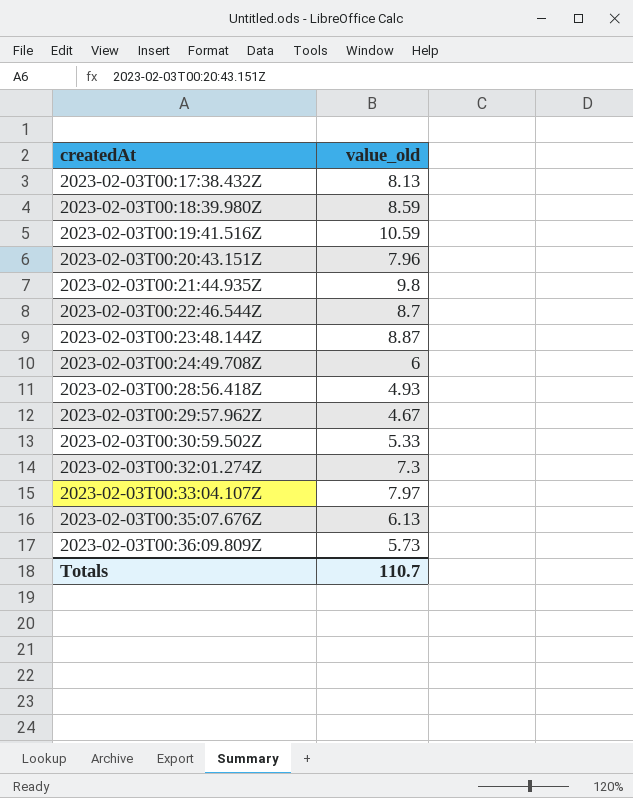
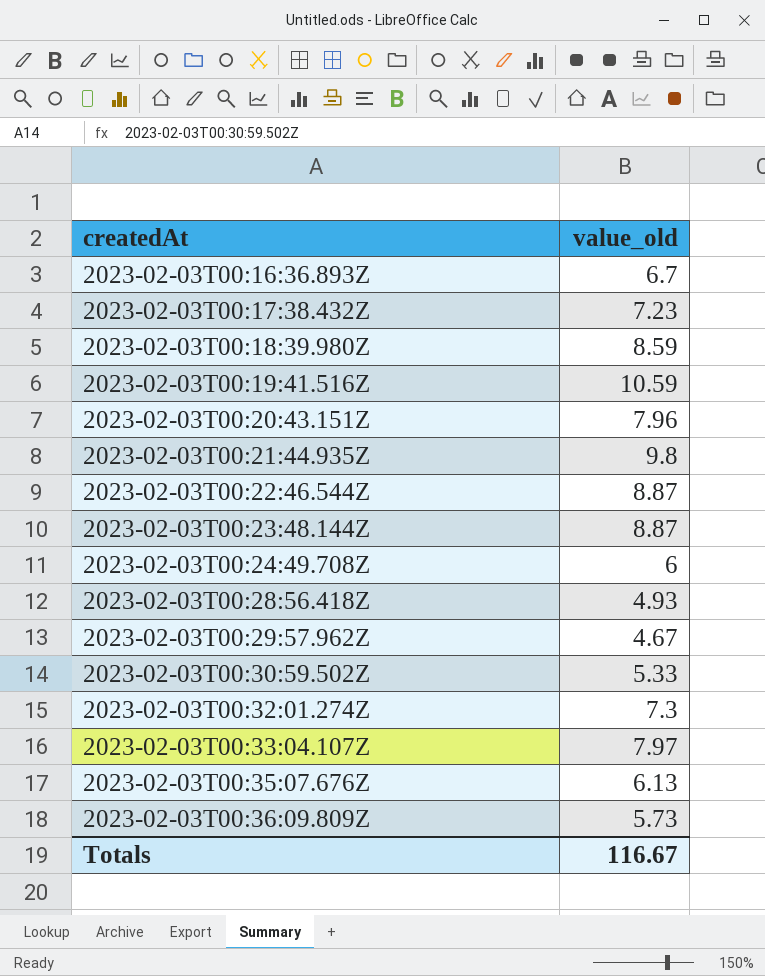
row 2023-02-03T00:16:36.893Z: none -> 6.7
2023-02-03T00:17:38.432Z | value_old: 8.13 -> 7.23
2023-02-03T00:22:46.544Z | value_old: 8.7 -> 8.87
Totals | value_old: 110.7 -> 116.67

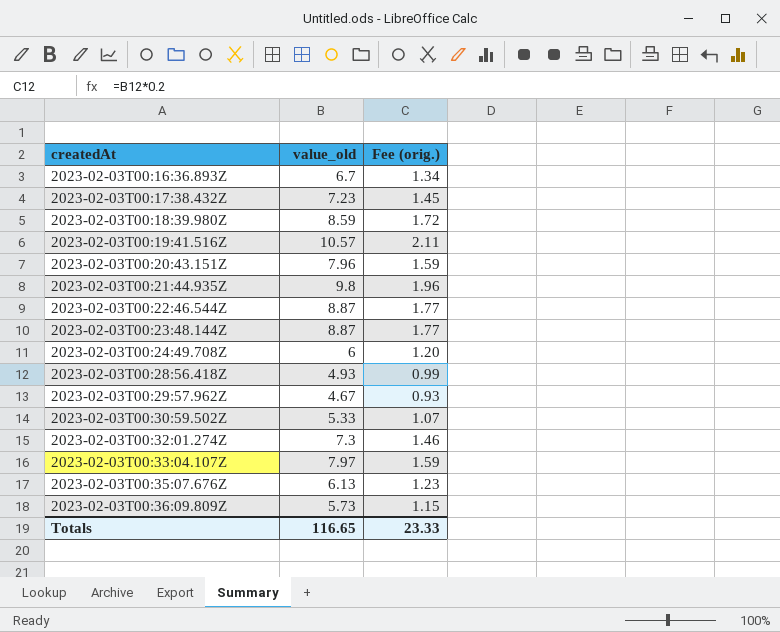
column Fee (orig.) | formula: none -> [value_old] * 0.2
2023-02-03T00:19:41.516Z | value_old: 10.59 -> 10.57
Totals | value_old: 116.67 -> 116.65

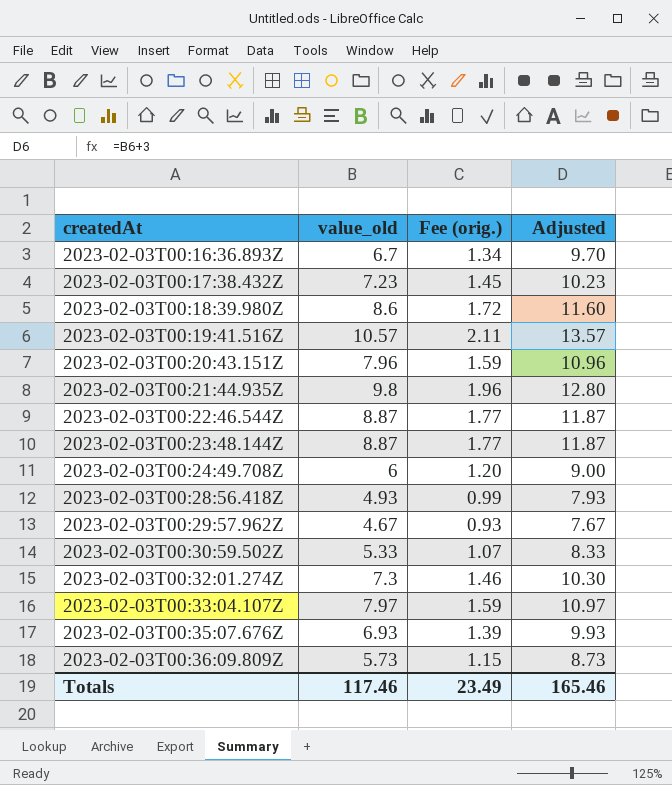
column Adjusted | formula: none -> [value_old] + 3
2023-02-03T00:18:39.980Z | value_old: 8.59 -> 8.6
2023-02-03T00:35:07.676Z | value_old: 6.13 -> 6.93
2023-02-03T00:35:07.676Z | Fee (orig.): 1.23 -> 1.39
Totals | value_old: 116.65 -> 117.46
Totals | Fee (orig.): 23.33 -> 23.49

